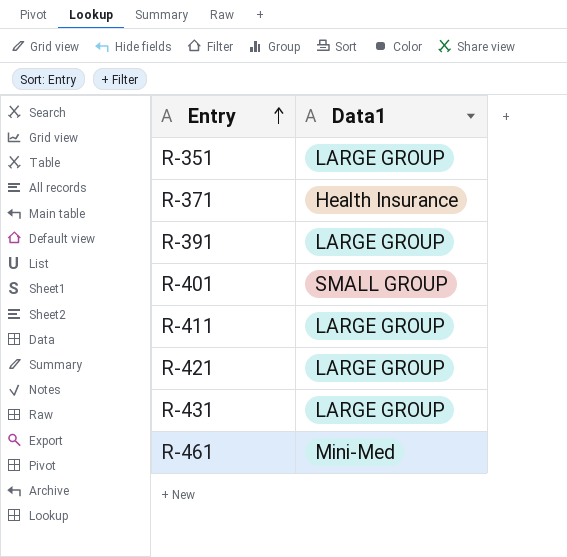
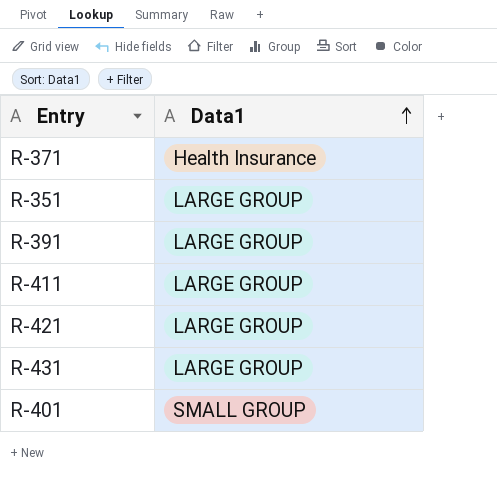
row order: Entry ascending -> Data1 ascending
row R-461: Mini-Med -> none

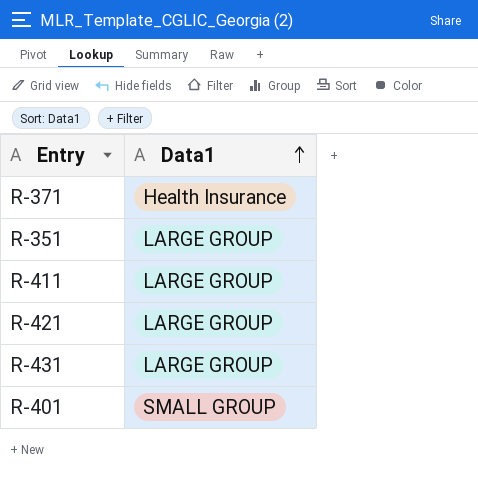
row R-391: LARGE GROUP -> none

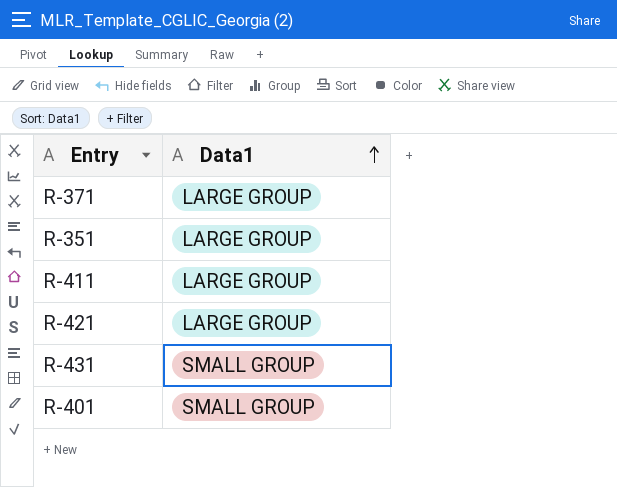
R-371 | Data1: Health Insurance -> LARGE GROUP
R-431 | Data1: LARGE GROUP -> SMALL GROUP

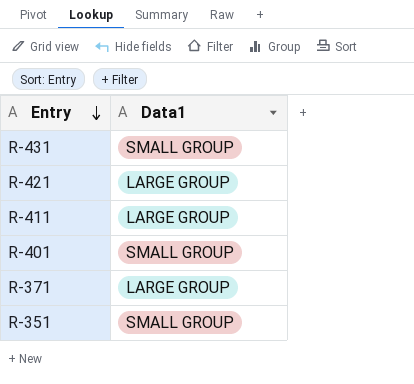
row order: Data1 ascending -> Entry descending
R-351 | Data1: LARGE GROUP -> SMALL GROUP

